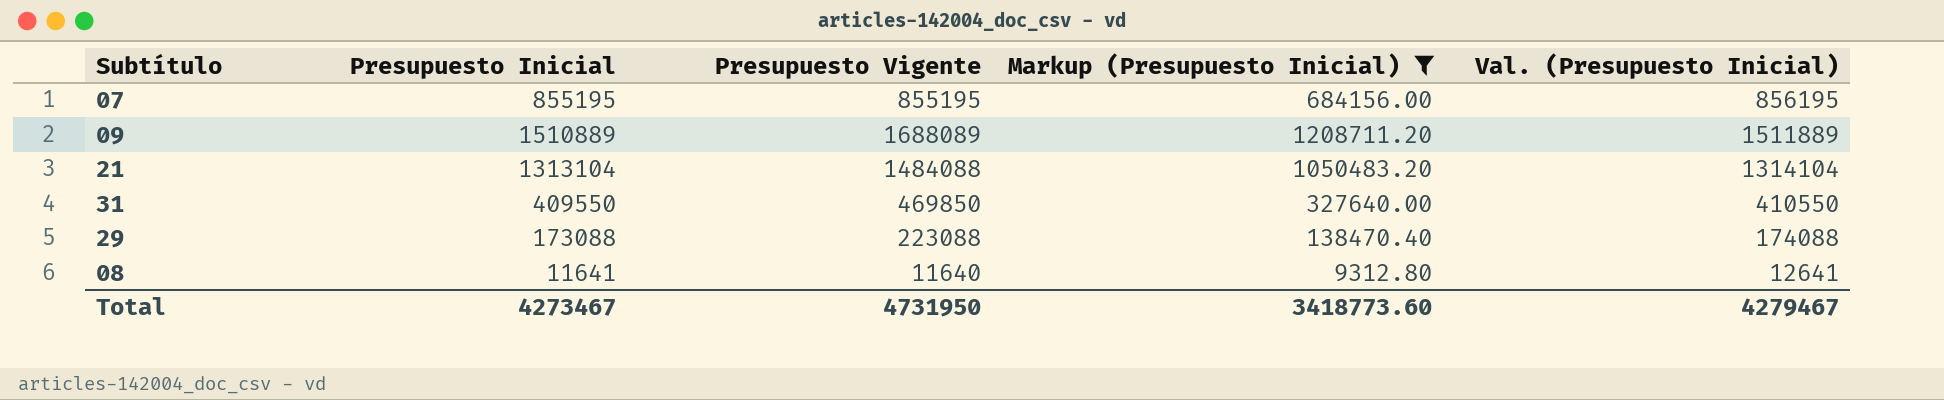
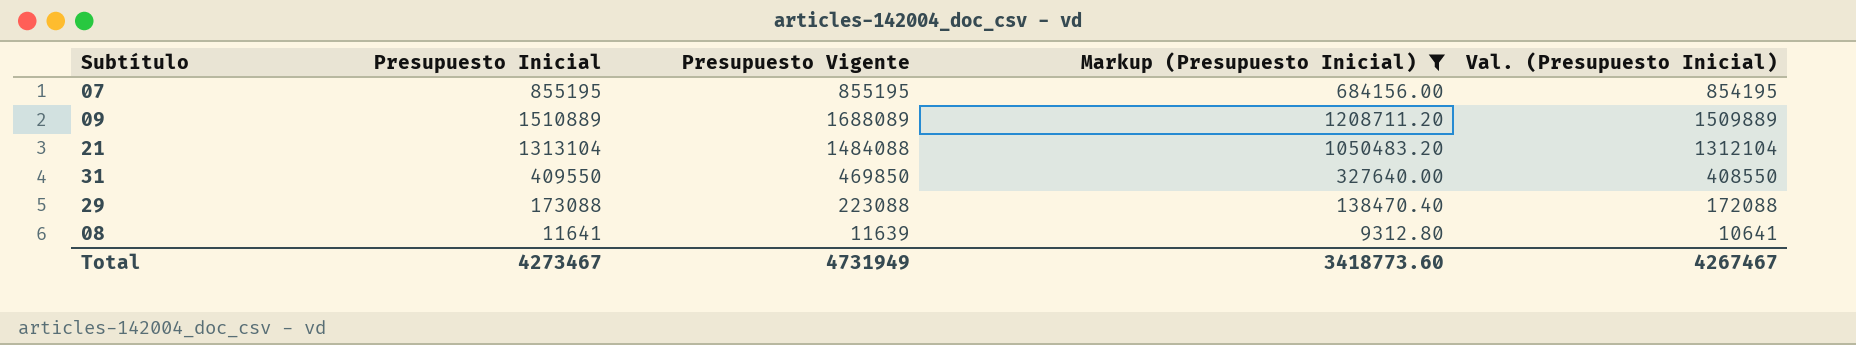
column Val. (Presupuesto Inicial) | formula: [Presupuesto Inicial] + 1000 -> [Presupuesto Inicial] - 1000
08 | Presupuesto Vigente: 11640 -> 11639
Total | Presupuesto Vigente: 4731950 -> 4731949
Total | Val. (Presupuesto Inicial): 4279467 -> 4267467

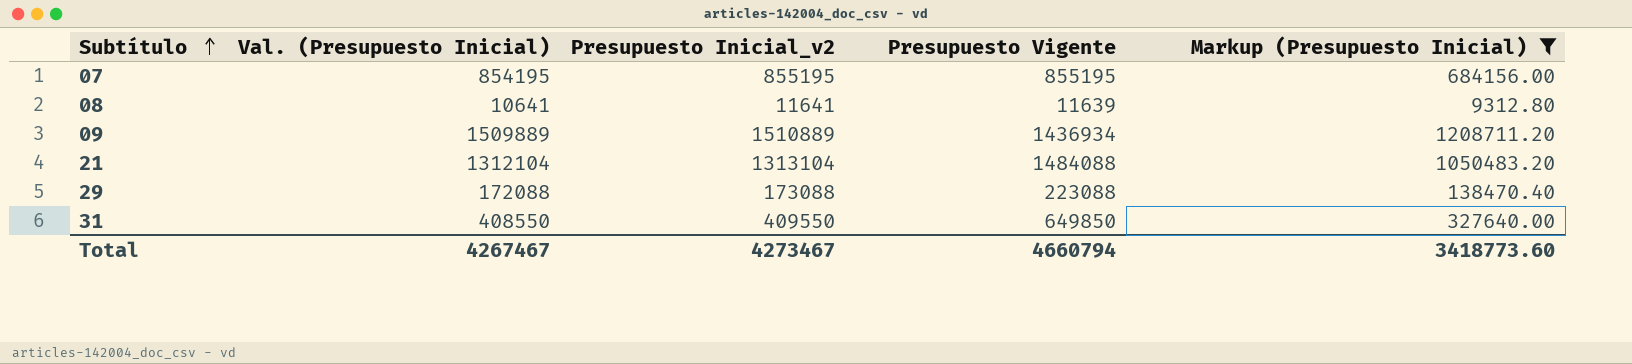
row order: none -> Subtítulo ascending
column Val. (Presupuesto Inicial) | position: 5 -> 2
column name: Presupuesto Inicial -> Presupuesto Inicial_v2
09 | Presupuesto Vigente: 1688089 -> 1436934
31 | Presupuesto Vigente: 469850 -> 649850
Total | Presupuesto Vigente: 4731949 -> 4660794

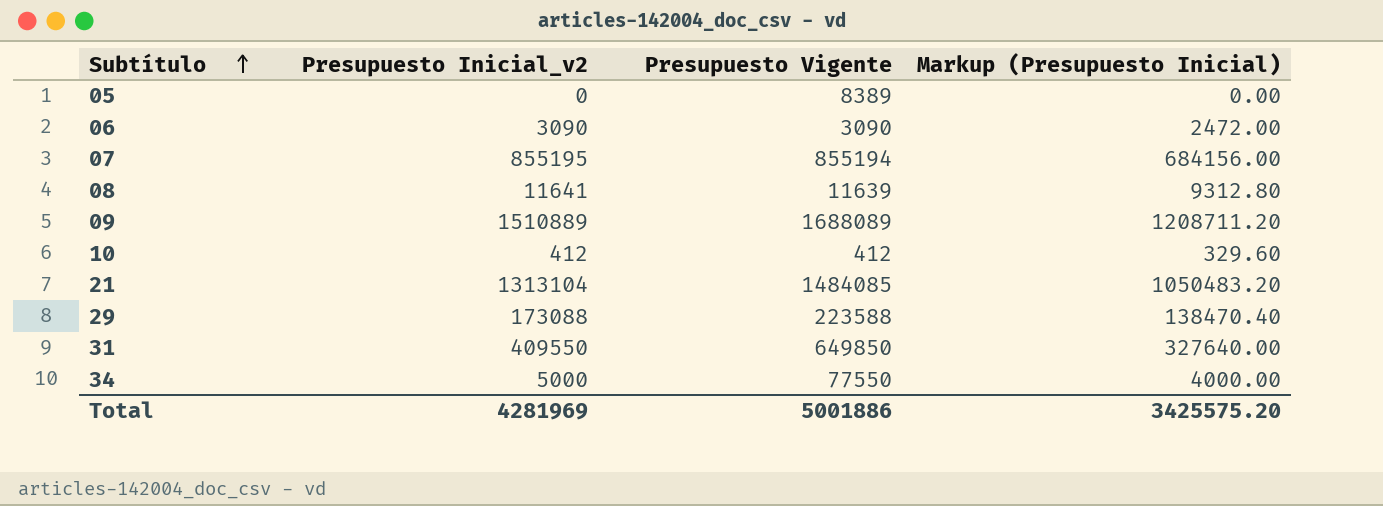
filter: Markup (Presupuesto Inicial) >= 9312.80 -> none
column Val. (Presupuesto Inicial) | formula: [Presupuesto Inicial_v2] - 1000 -> none
07 | Presupuesto Vigente: 855195 -> 855194
09 | Presupuesto Vigente: 1436934 -> 1688089
21 | Presupuesto Vigente: 1484088 -> 1484085
29 | Presupuesto Vigente: 223088 -> 223588
Total | Presupuesto Inicial_v2: 4273467 -> 4281969
Total | Presupuesto Vigente: 4660794 -> 5001886
Total | Markup (Presupuesto Inicial): 3418773.60 -> 3425575.20

